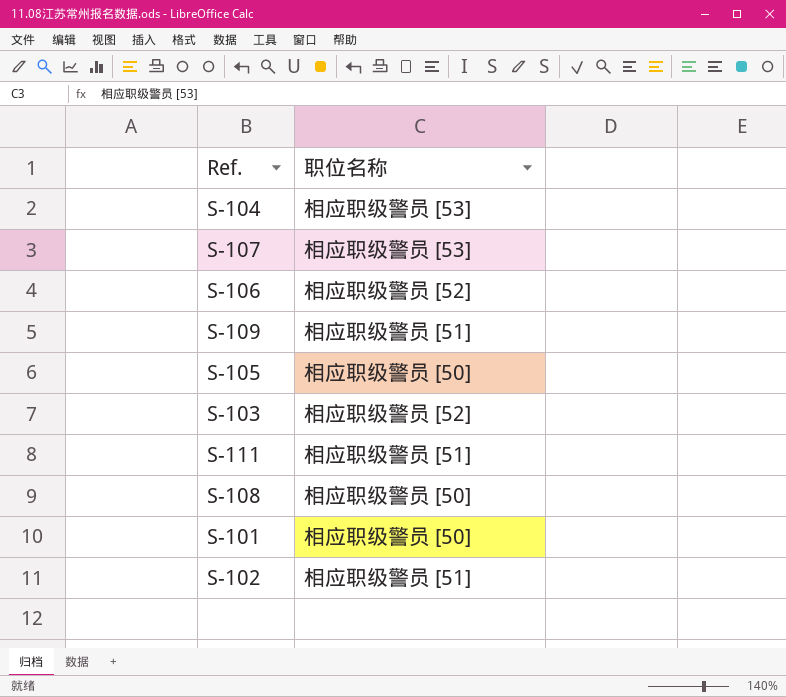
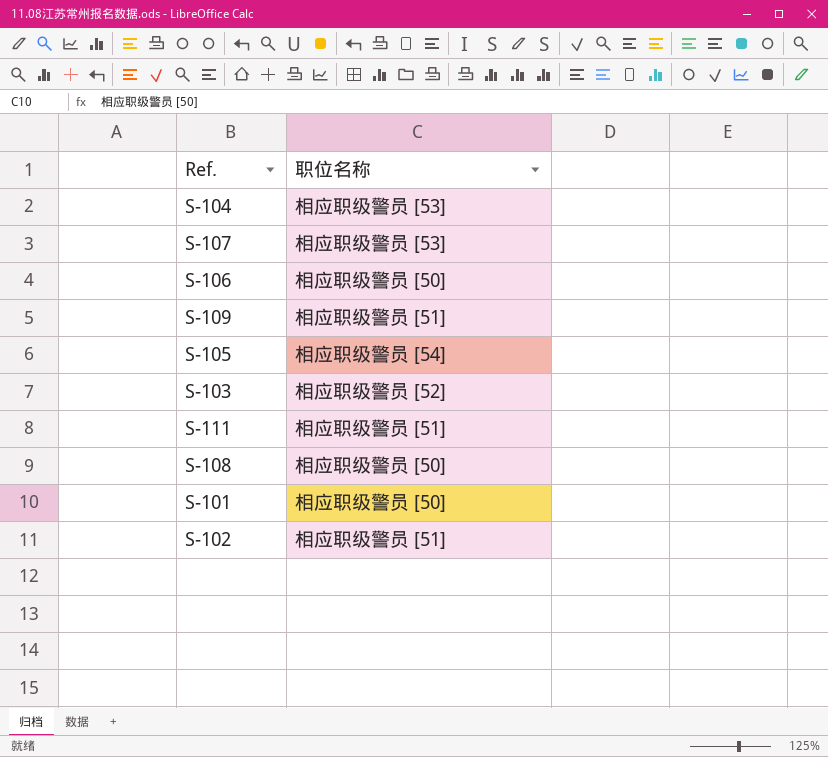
S-106 | 职位名称: 相应职级警员 [52] -> 相应职级警员 [50]
S-105 | 职位名称: 相应职级警员 [50] -> 相应职级警员 [54]

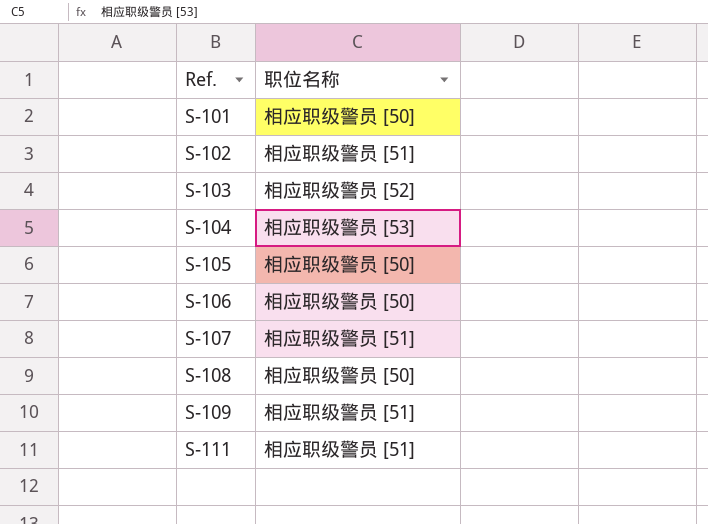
row order: none -> Ref. ascending
S-105 | 职位名称: 相应职级警员 [54] -> 相应职级警员 [50]
S-107 | 职位名称: 相应职级警员 [53] -> 相应职级警员 [51]

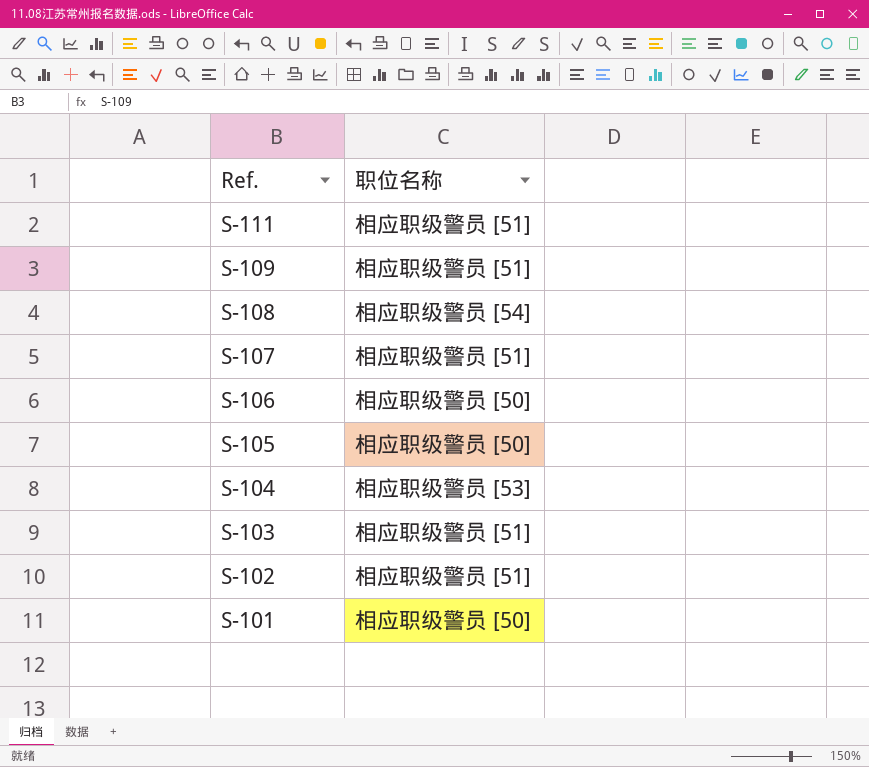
row order: Ref. ascending -> Ref. descending
S-108 | 职位名称: 相应职级警员 [50] -> 相应职级警员 [54]
S-103 | 职位名称: 相应职级警员 [52] -> 相应职级警员 [51]

